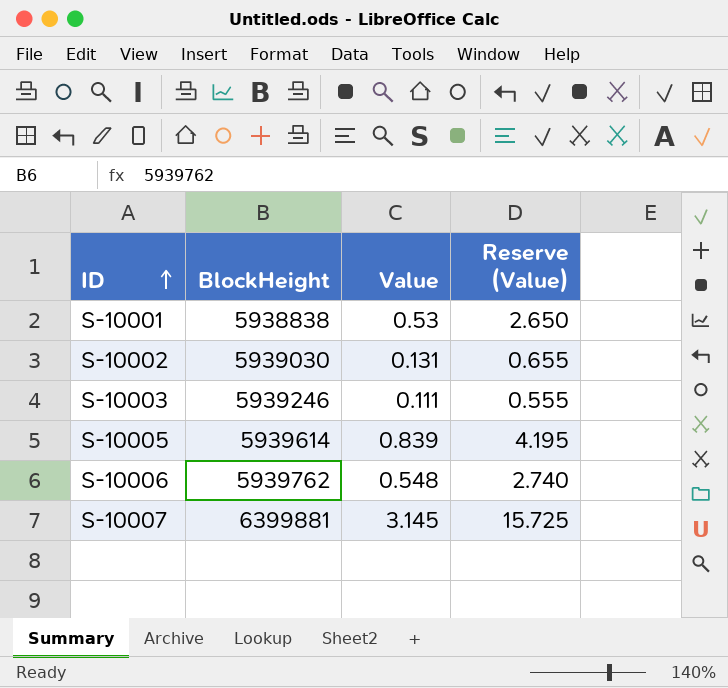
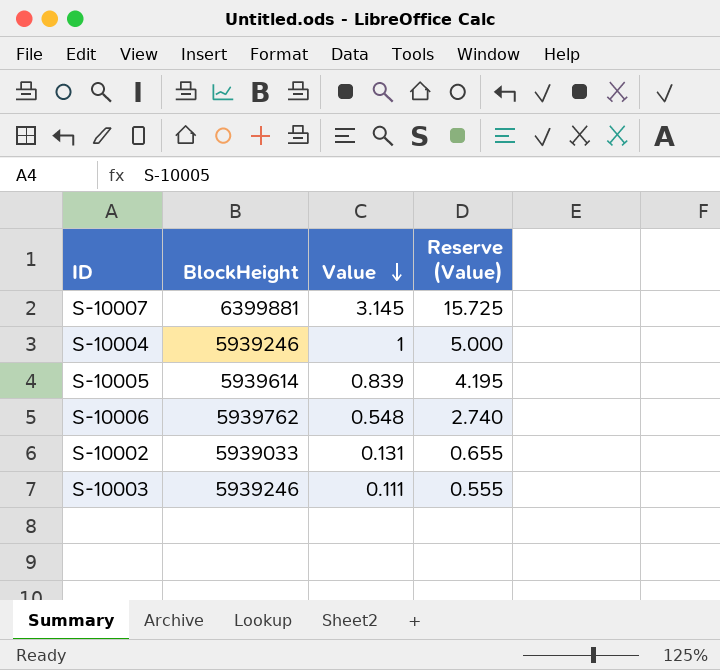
row order: ID ascending -> Value descending
row S-10001: 5938838 | 0.53 | 2.650 -> none
row S-10004: none -> 5939246 | 1 | 5.000
S-10002 | BlockHeight: 5939030 -> 5939033

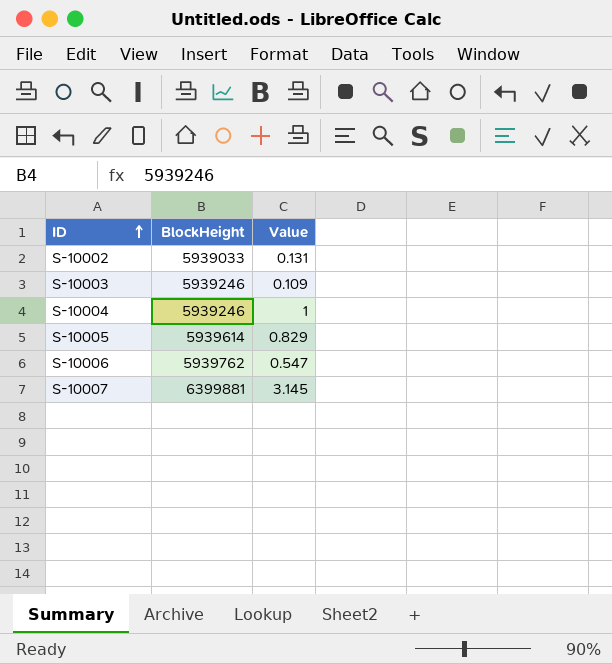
row order: Value descending -> ID ascending
column Reserve (Value) | formula: [Value] * 5 -> none
S-10003 | Value: 0.111 -> 0.109
S-10005 | Value: 0.839 -> 0.829
S-10006 | Value: 0.548 -> 0.547

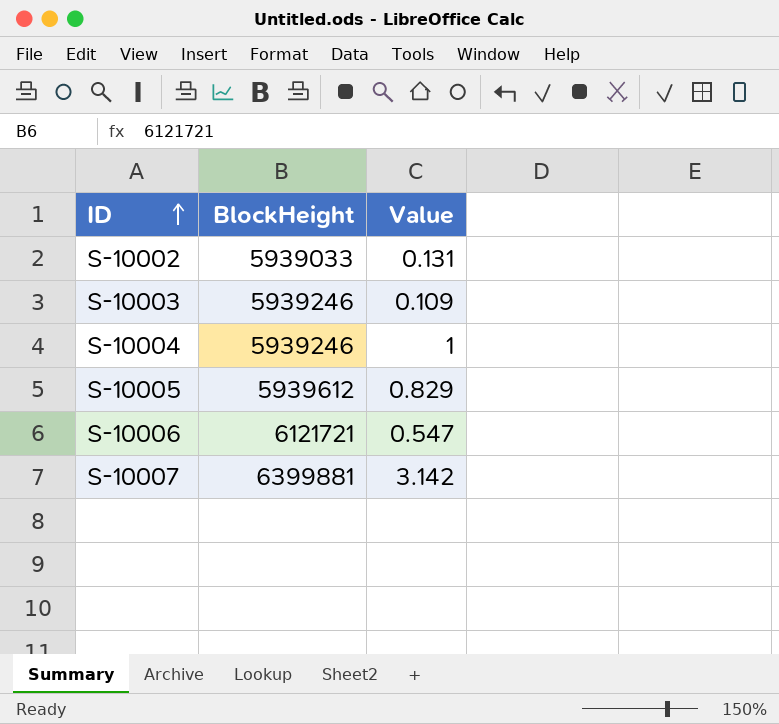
S-10005 | BlockHeight: 5939614 -> 5939612
S-10006 | BlockHeight: 5939762 -> 6121721
S-10007 | Value: 3.145 -> 3.142

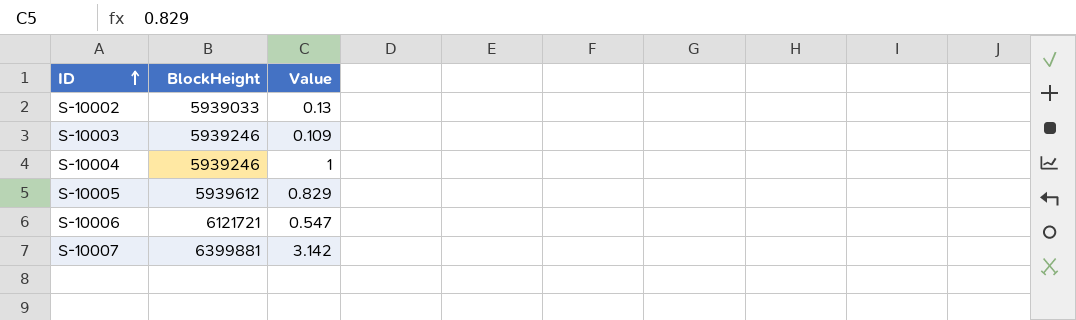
S-10002 | Value: 0.131 -> 0.13

